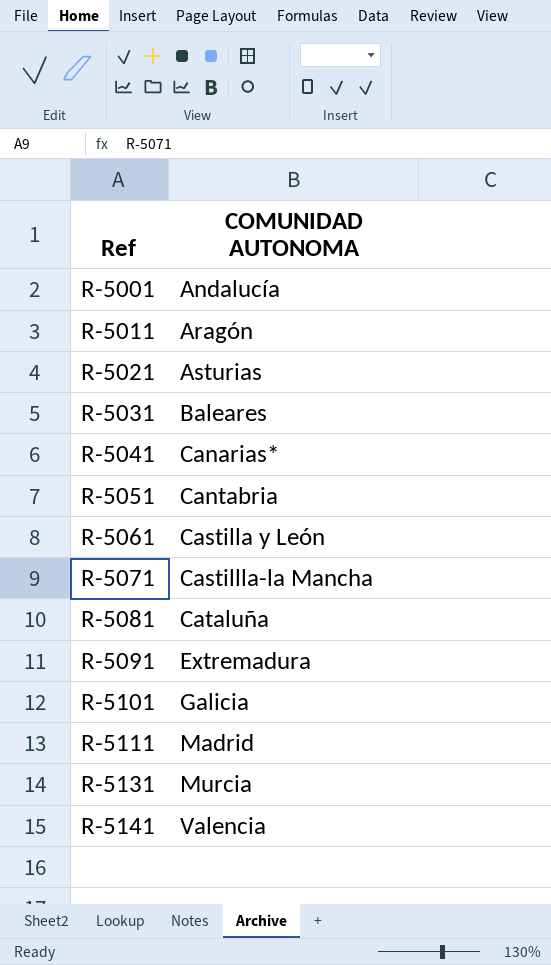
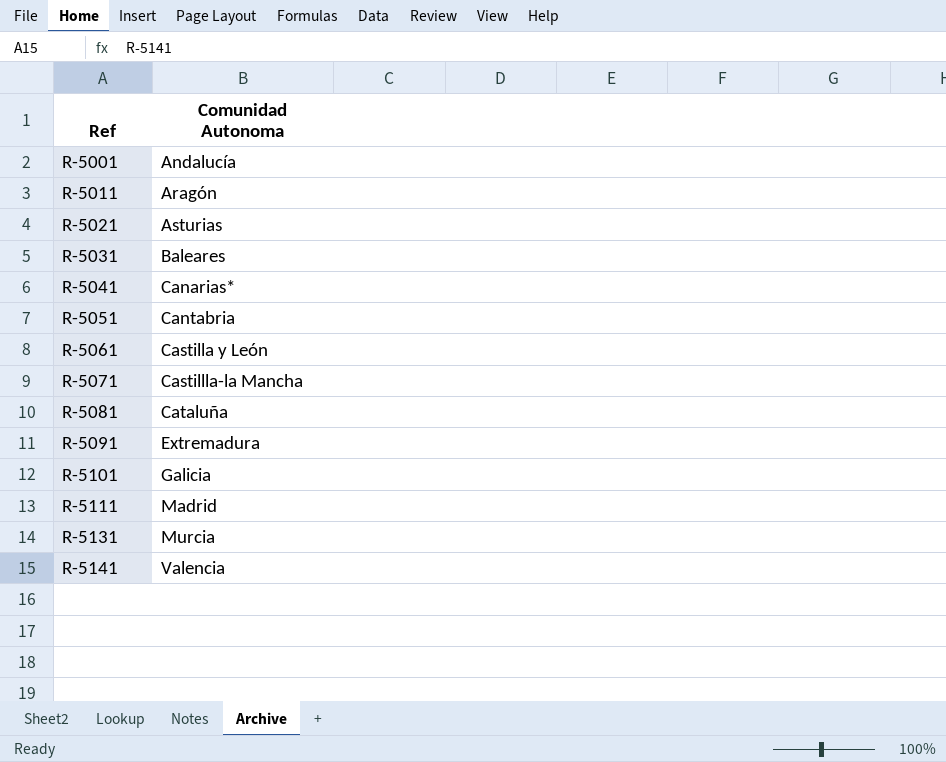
column name: COMUNIDAD AUTONOMA -> Comunidad Autonoma

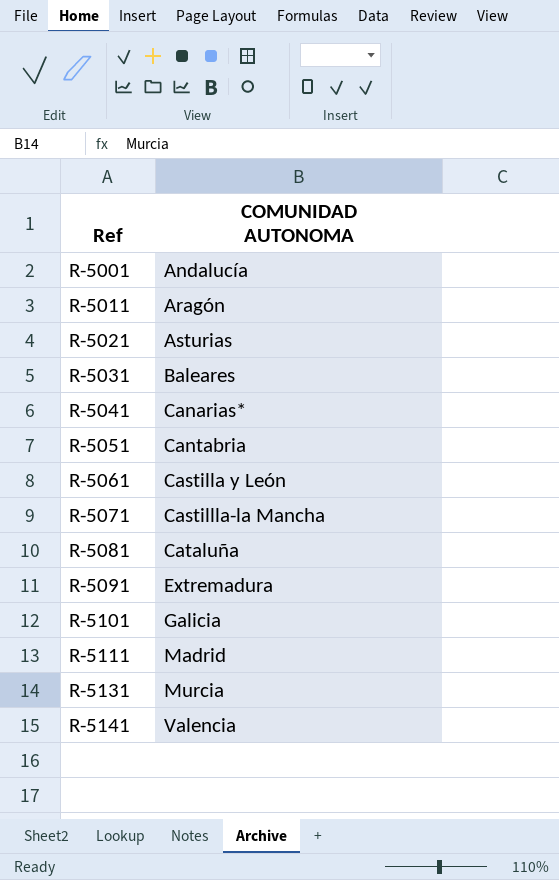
column name: Comunidad Autonoma -> COMUNIDAD AUTONOMA

